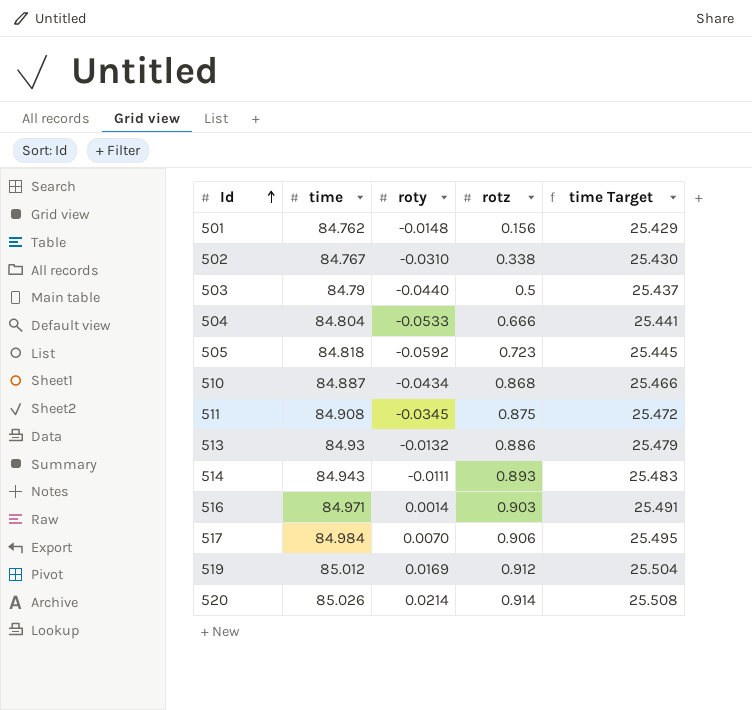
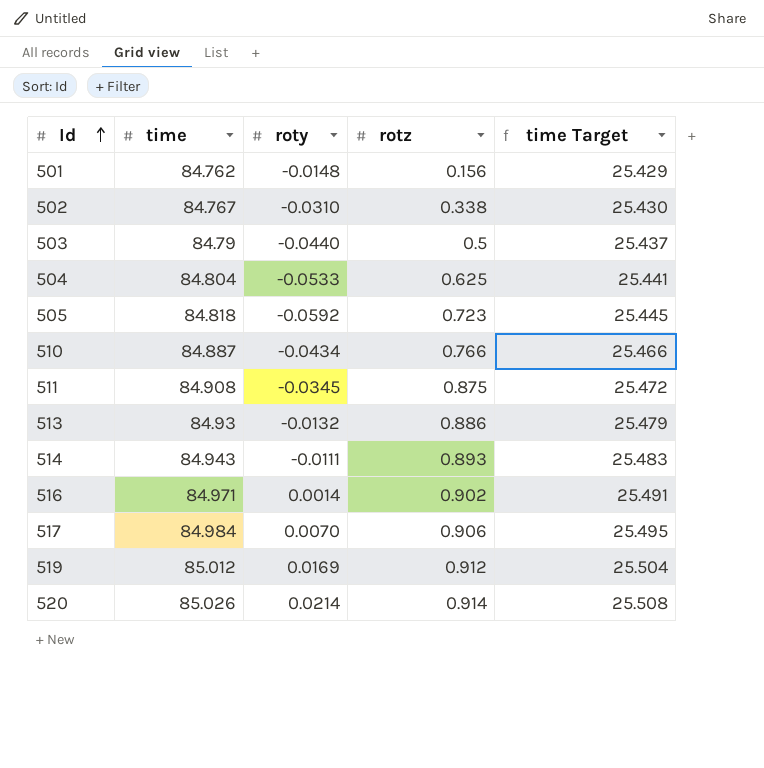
504 | rotz: 0.666 -> 0.625
510 | rotz: 0.868 -> 0.766
516 | rotz: 0.903 -> 0.902

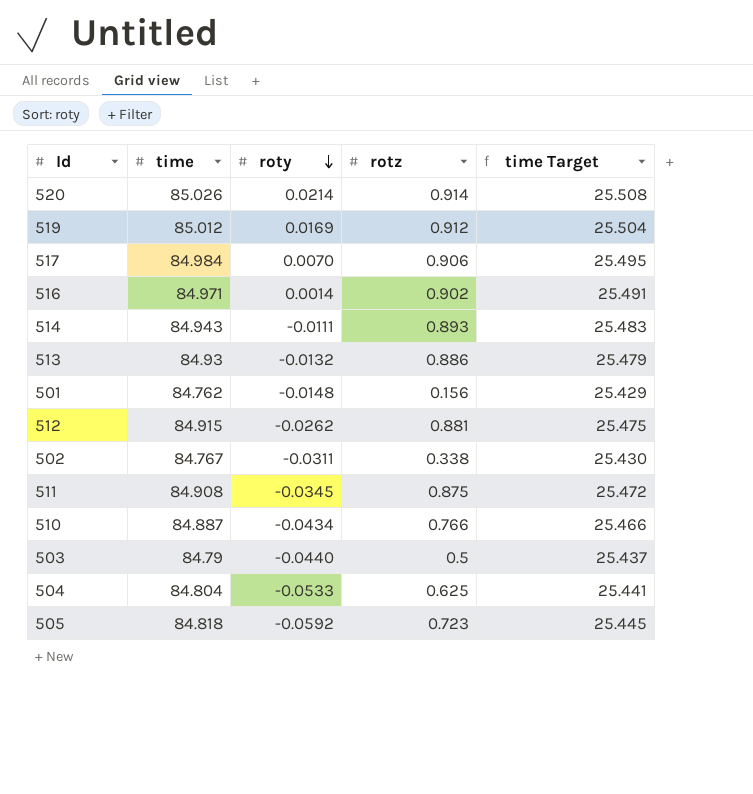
row order: Id ascending -> roty descending
row 512: none -> 84.915 | -0.0262 | 0.881 | 25.475
502 | roty: -0.0310 -> -0.0311

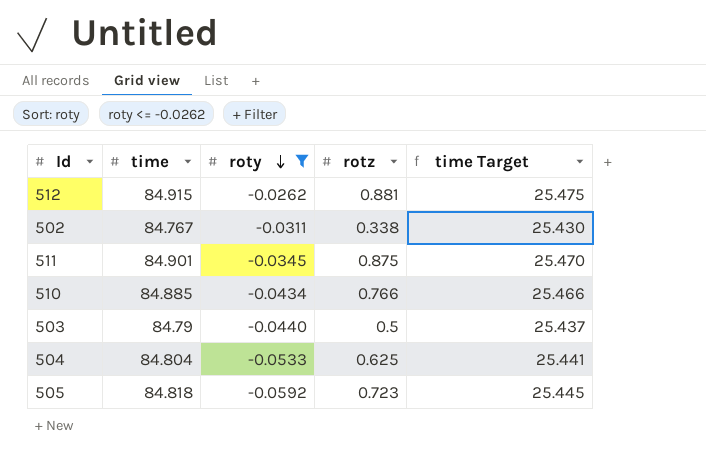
filter: none -> roty <= -0.0262
511 | time: 84.908 -> 84.901
511 | time Target: 25.472 -> 25.470
510 | time: 84.887 -> 84.885

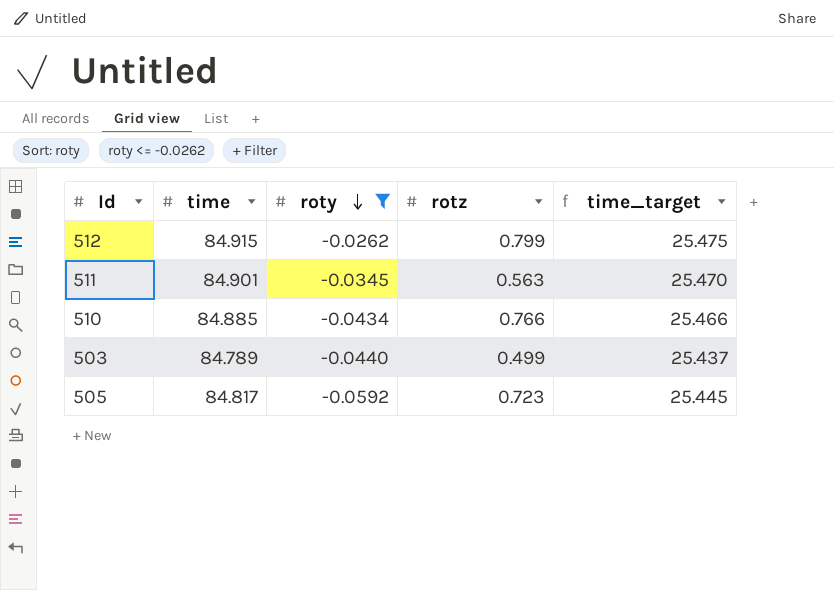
column name: time Target -> time_target
row 502: 84.767 | -0.0311 | 0.338 | 25.430 -> none
row 504: 84.804 | -0.0533 | 0.625 | 25.441 -> none
512 | rotz: 0.881 -> 0.799
511 | rotz: 0.875 -> 0.563
503 | time: 84.79 -> 84.789
503 | rotz: 0.5 -> 0.499
505 | time: 84.818 -> 84.817

